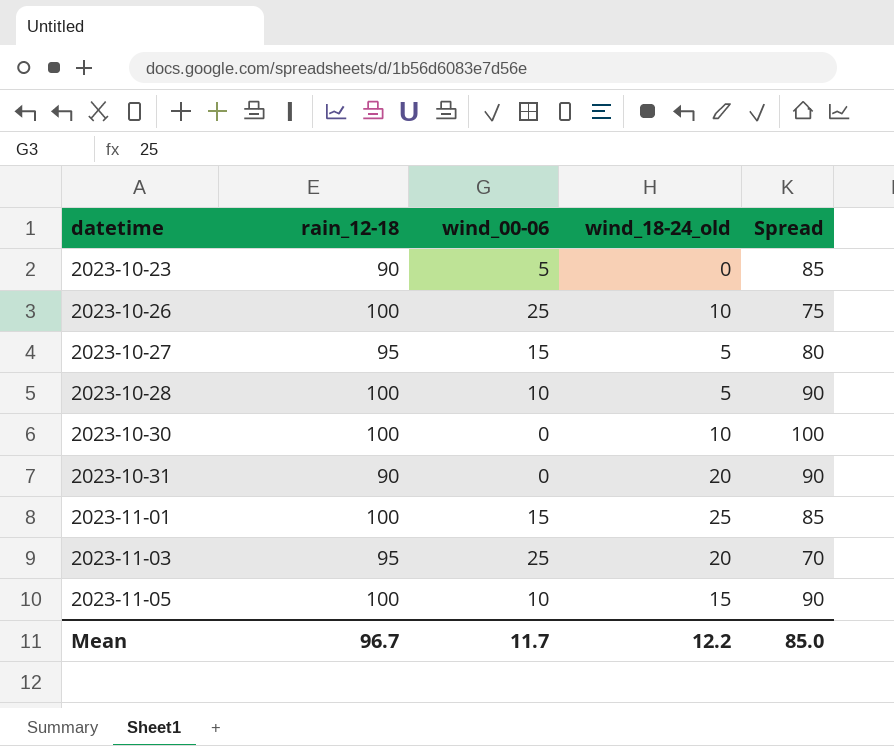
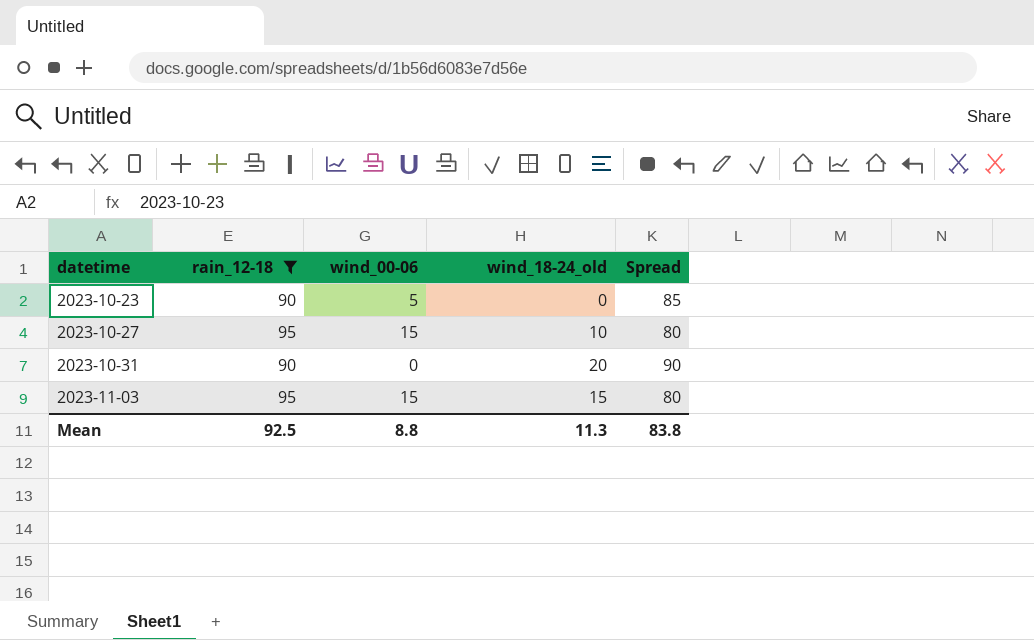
filter: none -> rain_12-18 != 100
2023-10-27 | wind_18-24_old: 5 -> 10
2023-11-03 | wind_00-06: 25 -> 15
2023-11-03 | wind_18-24_old: 20 -> 15
2023-11-03 | Spread: 70 -> 80
Mean | rain_12-18: 96.7 -> 92.5
Mean | wind_00-06: 11.7 -> 8.8
Mean | wind_18-24_old: 12.2 -> 11.3
Mean | Spread: 85.0 -> 83.8

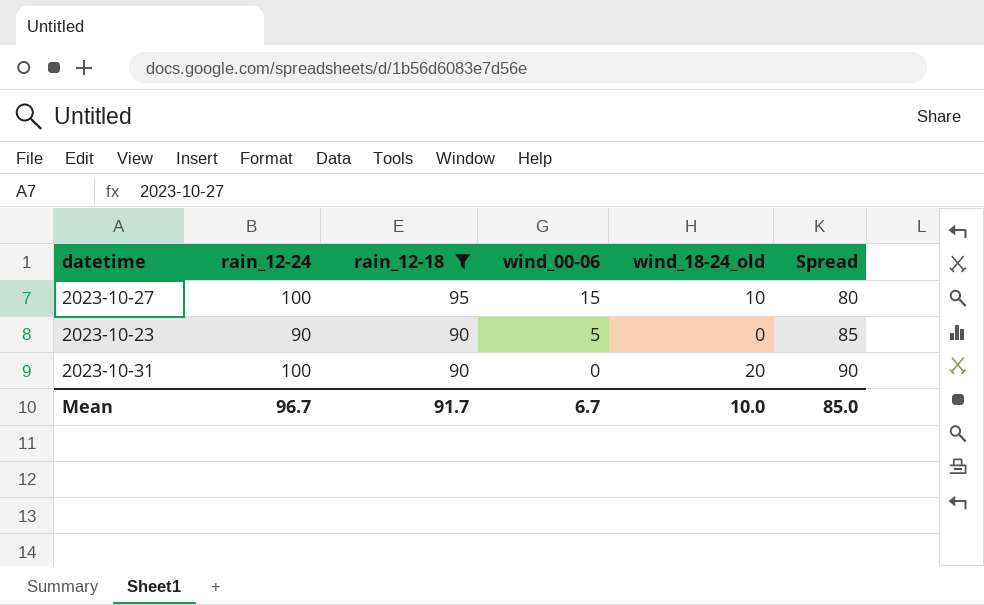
row order: datetime ascending -> rain_12-18 descending
column rain_12-24 | position: none -> 2
row 2023-11-03: 95 | 15 | 15 | 80 -> none
Mean | rain_12-18: 92.5 -> 91.7
Mean | wind_00-06: 8.8 -> 6.7
Mean | wind_18-24_old: 11.3 -> 10.0
Mean | Spread: 83.8 -> 85.0

